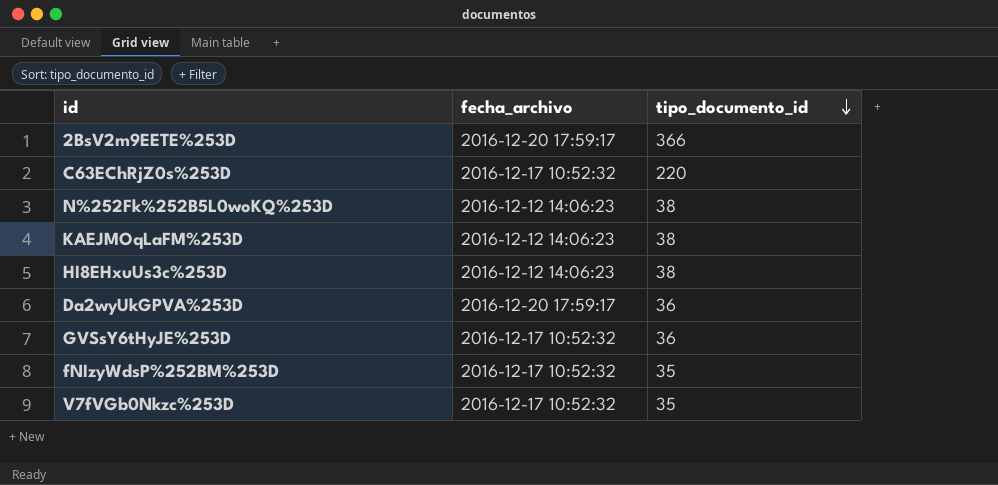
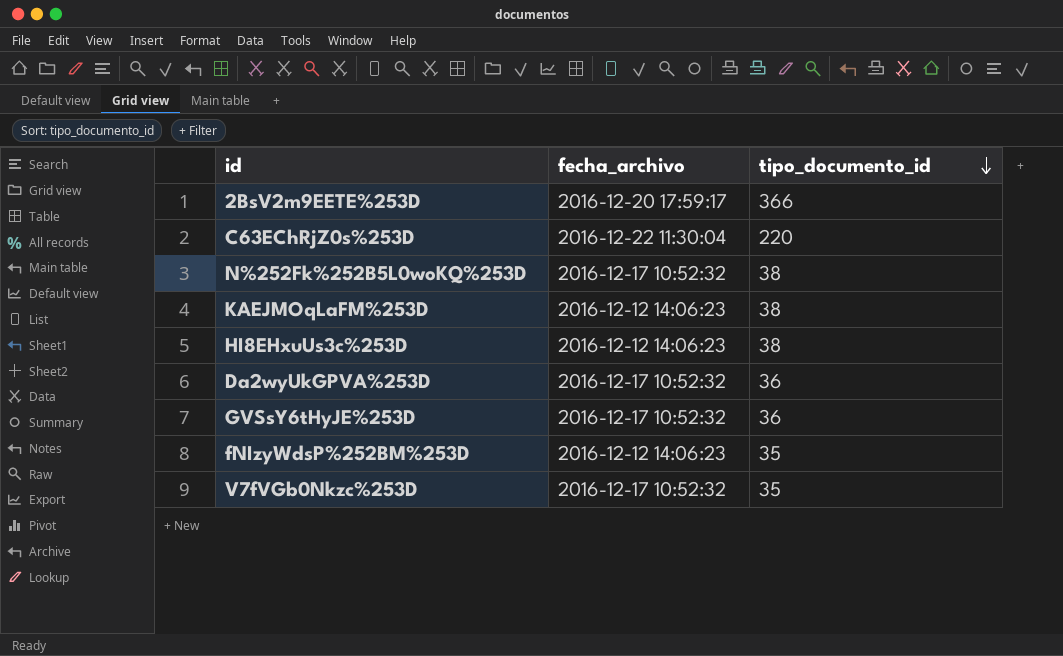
C63EChRjZ0s%253D | fecha_archivo: 2016-12-17 10:52:32 -> 2016-12-22 11:30:04
N%252Fk%252B5L0woKQ%253D | fecha_archivo: 2016-12-12 14:06:23 -> 2016-12-17 10:52:32
Da2wyUkGPVA%253D | fecha_archivo: 2016-12-20 17:59:17 -> 2016-12-17 10:52:32
fNIzyWdsP%252BM%253D | fecha_archivo: 2016-12-17 10:52:32 -> 2016-12-12 14:06:23

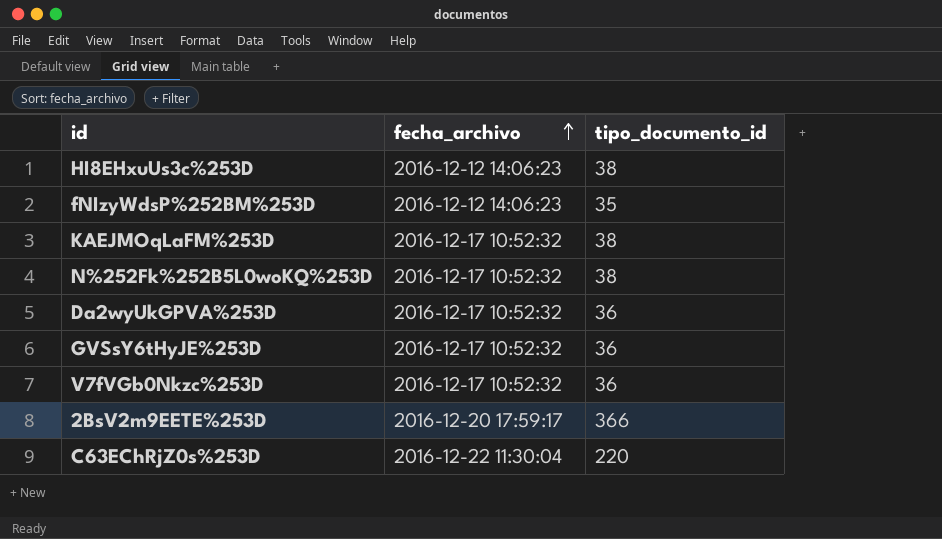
row order: tipo_documento_id descending -> fecha_archivo ascending
KAEJMOqLaFM%253D | fecha_archivo: 2016-12-12 14:06:23 -> 2016-12-17 10:52:32
V7fVGb0Nkzc%253D | tipo_documento_id: 35 -> 36

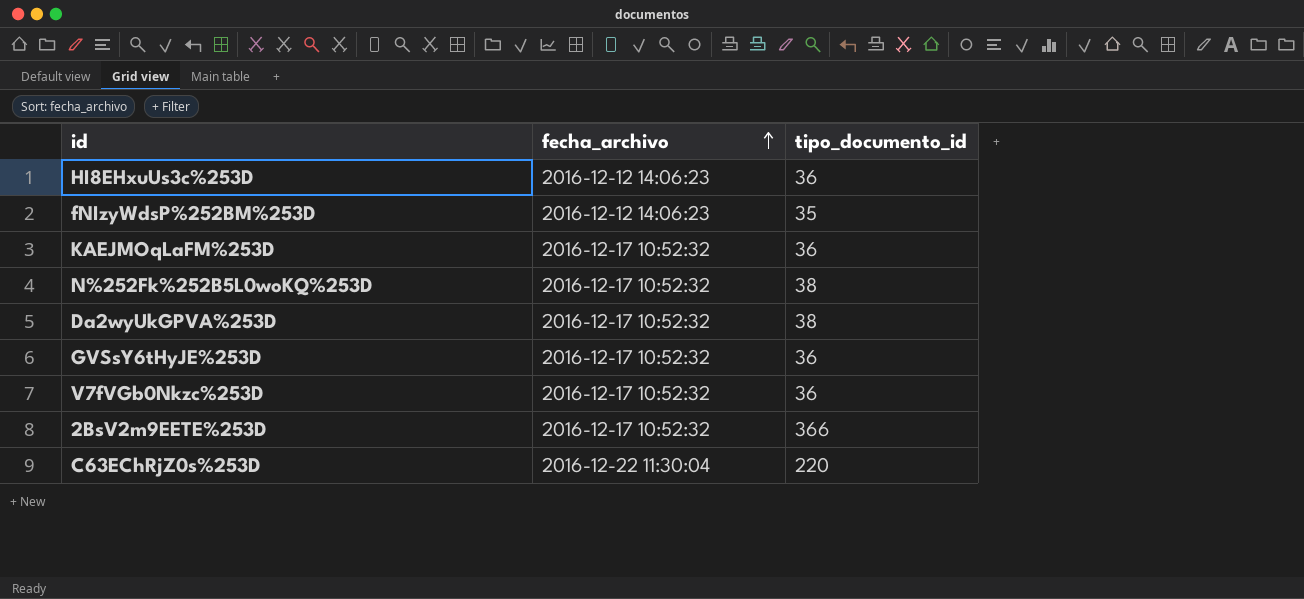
HI8EHxuUs3c%253D | tipo_documento_id: 38 -> 36
KAEJMOqLaFM%253D | tipo_documento_id: 38 -> 36
Da2wyUkGPVA%253D | tipo_documento_id: 36 -> 38
2BsV2m9EETE%253D | fecha_archivo: 2016-12-20 17:59:17 -> 2016-12-17 10:52:32

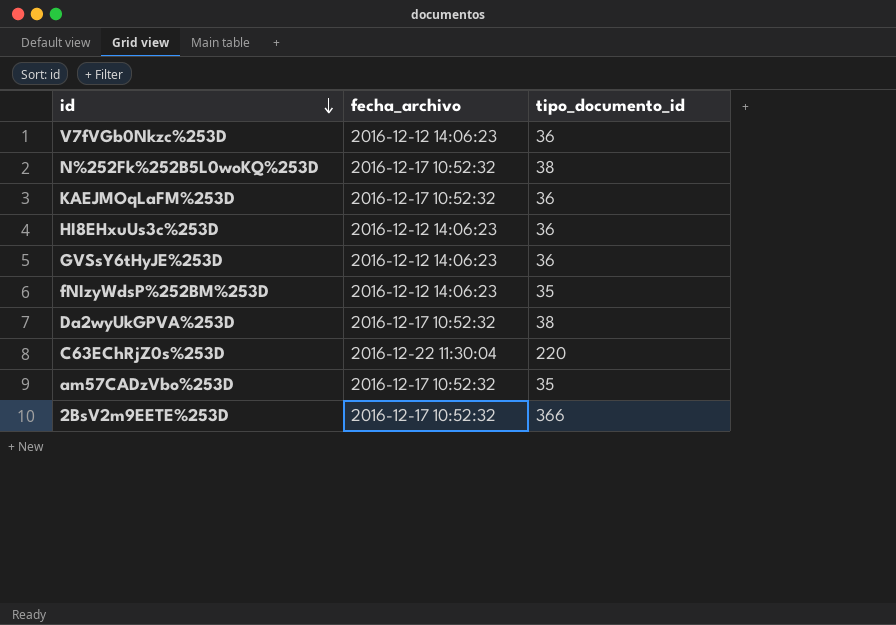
row order: fecha_archivo ascending -> id descending
V7fVGb0Nkzc%253D | fecha_archivo: 2016-12-17 10:52:32 -> 2016-12-12 14:06:23
GVSsY6tHyJE%253D | fecha_archivo: 2016-12-17 10:52:32 -> 2016-12-12 14:06:23
row am57CADzVbo%253D: none -> 2016-12-17 10:52:32 | 35

